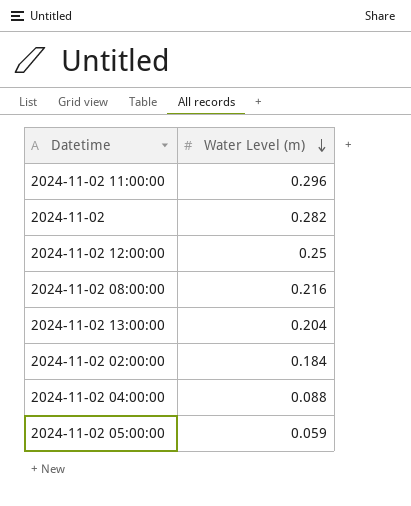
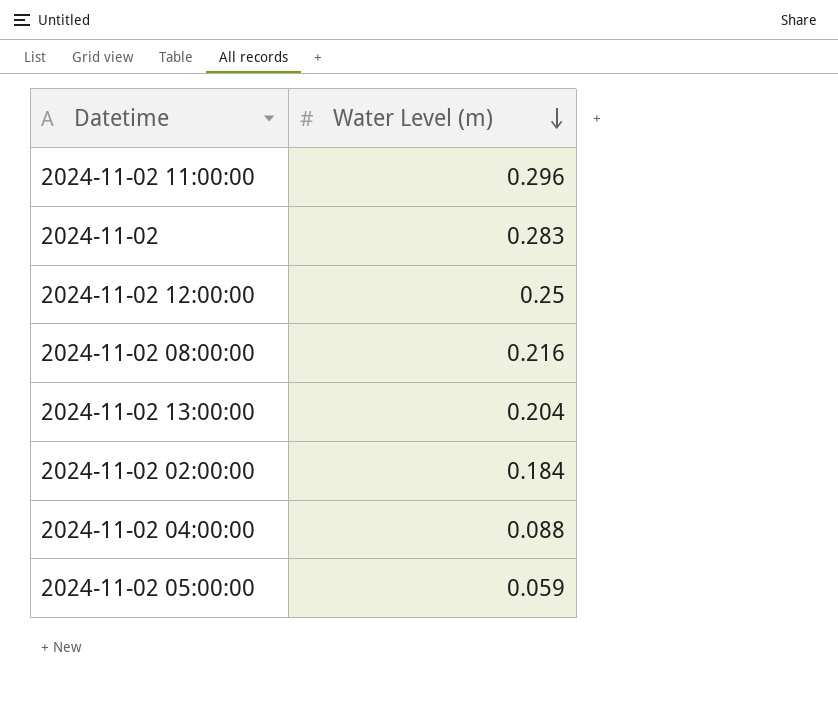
2024-11-02 | Water Level (m): 0.282 -> 0.283

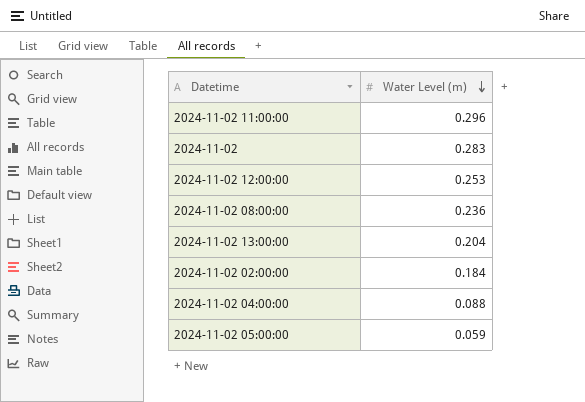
2024-11-02 12:00:00 | Water Level (m): 0.25 -> 0.253
2024-11-02 08:00:00 | Water Level (m): 0.216 -> 0.236

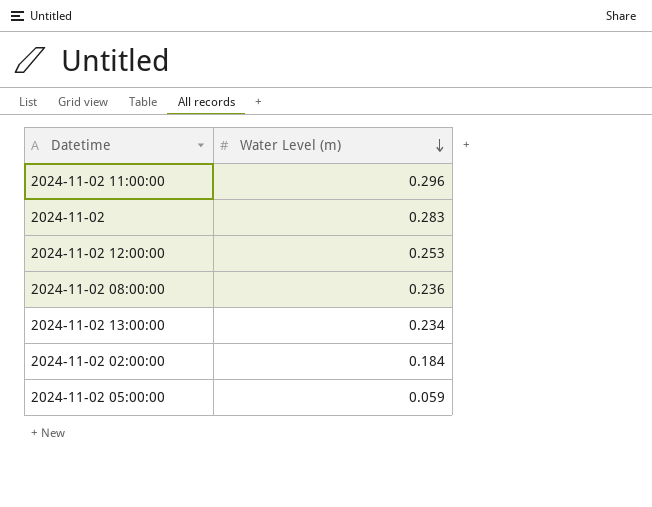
row 2024-11-02 04:00:00: 0.088 -> none
2024-11-02 13:00:00 | Water Level (m): 0.204 -> 0.234

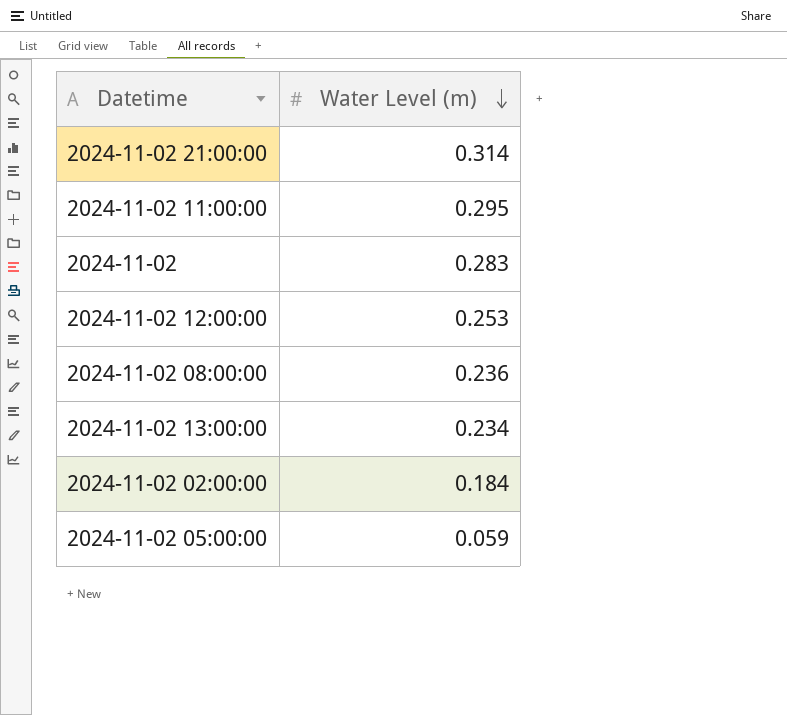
row 2024-11-02 21:00:00: none -> 0.314
2024-11-02 11:00:00 | Water Level (m): 0.296 -> 0.295

